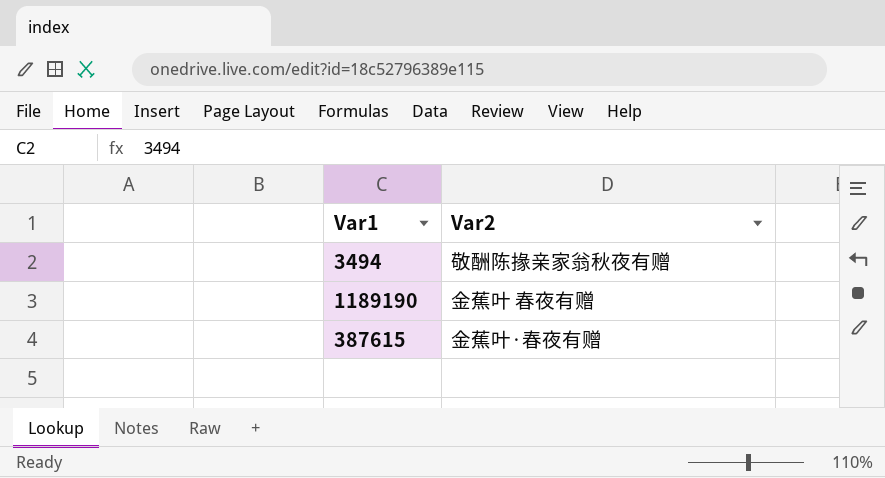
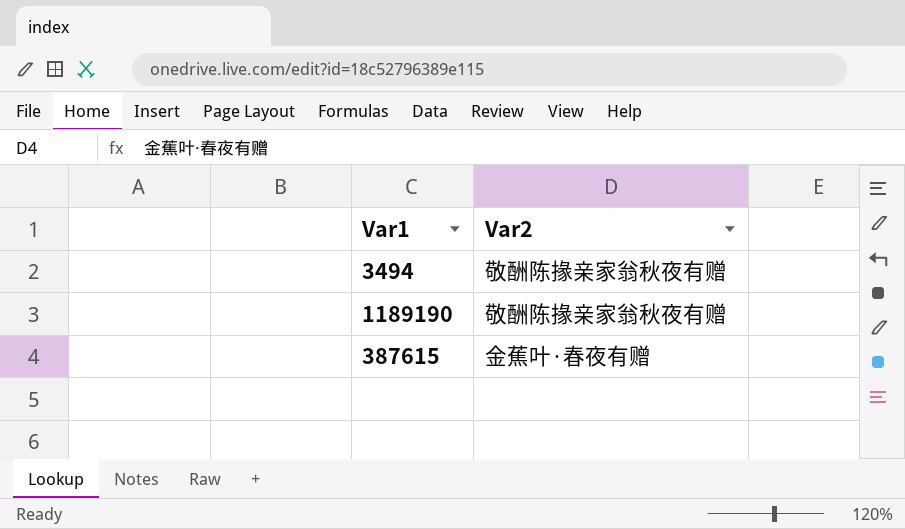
1189190 | Var2: 金蕉叶 春夜有赠 -> 敬酬陈掾亲家翁秋夜有赠

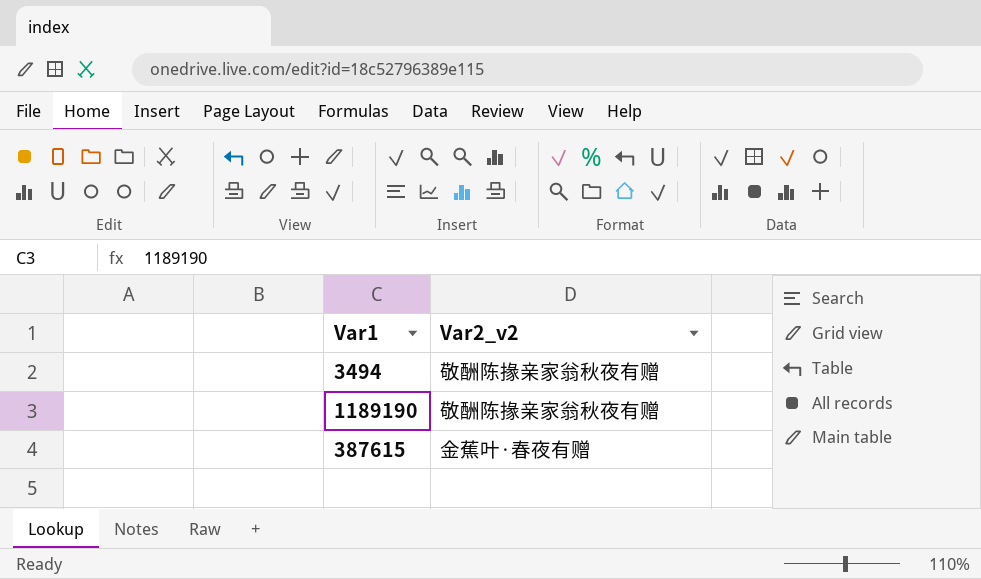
column name: Var2 -> Var2_v2

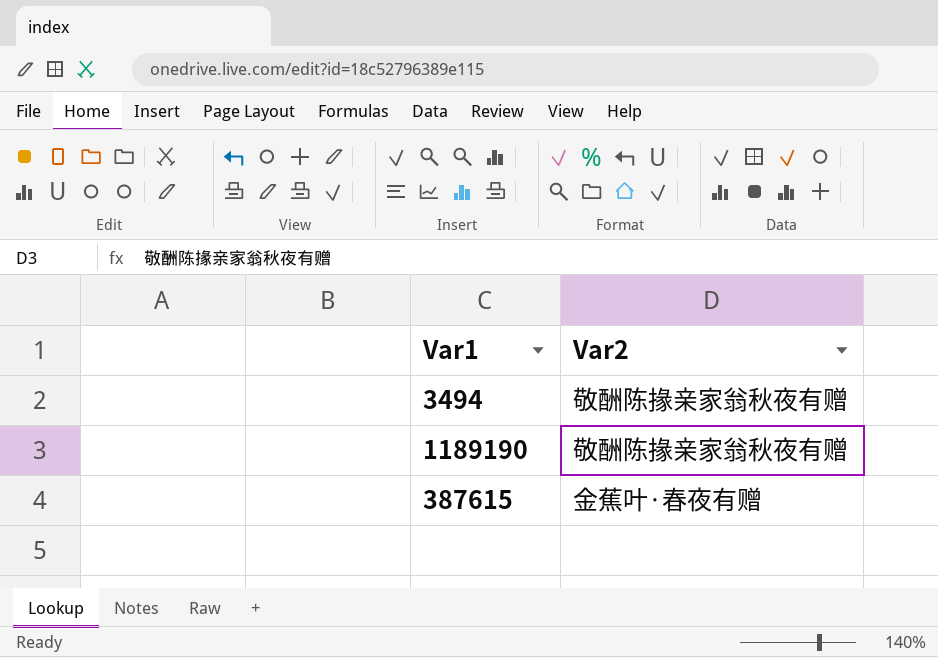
column name: Var2_v2 -> Var2

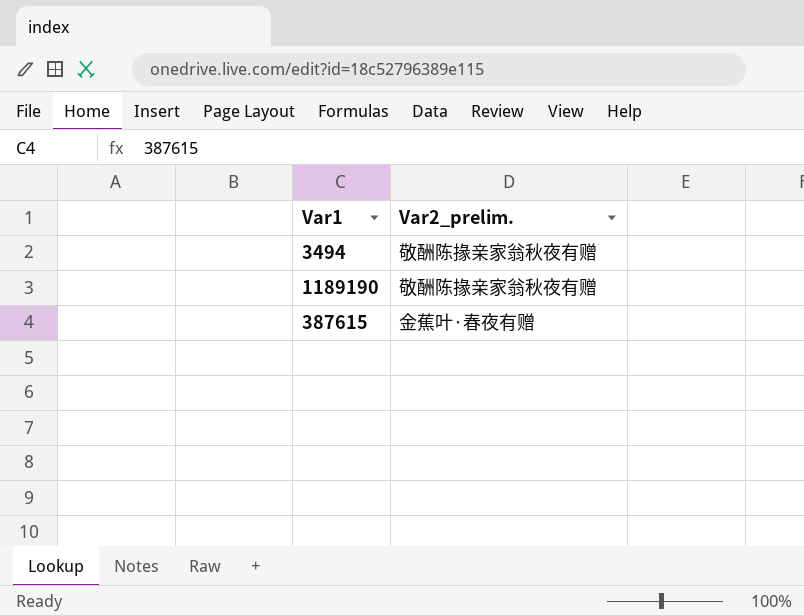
column name: Var2 -> Var2_prelim.

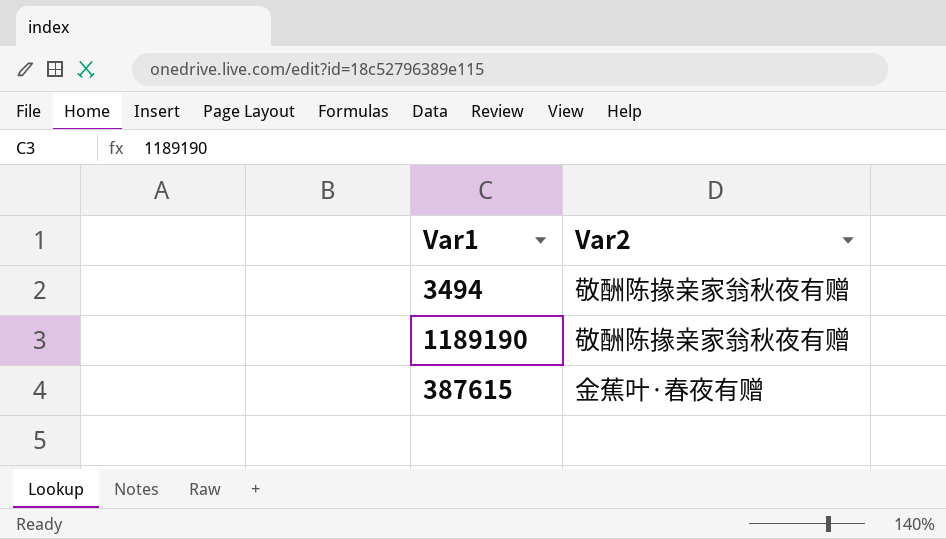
column name: Var2_prelim. -> Var2

